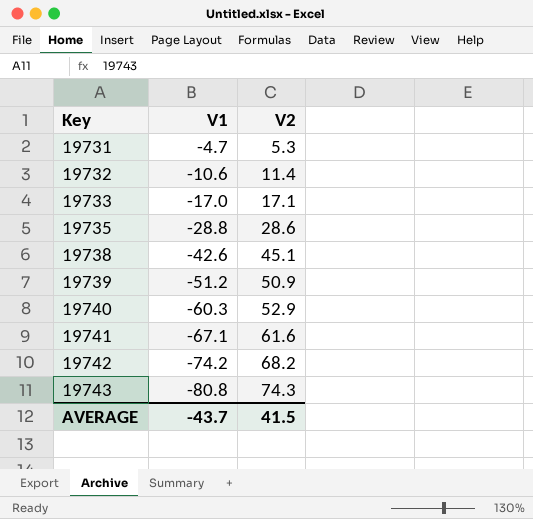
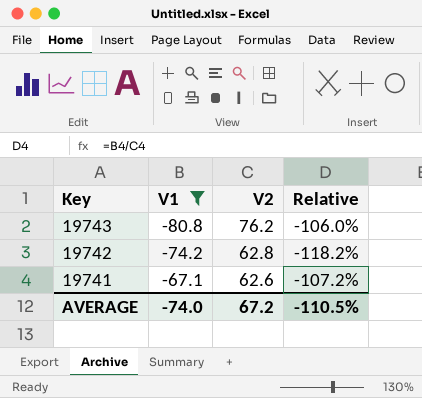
filter: none -> V1 <= -67.1
row order: Key ascending -> Key descending
column Relative | formula: none -> [V1] / [V2]
19743 | V2: 74.3 -> 76.2
19742 | V2: 68.2 -> 62.8
19741 | V2: 61.6 -> 62.6
AVERAGE | V1: -43.7 -> -74.0
AVERAGE | V2: 41.5 -> 67.2

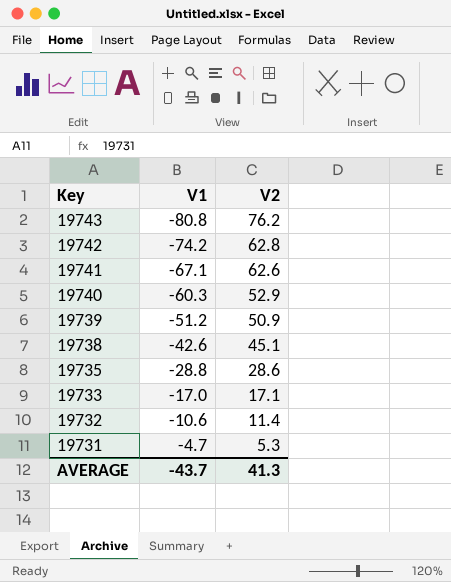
filter: V1 <= -67.1 -> none
column Relative | formula: [V1] / [V2] -> none
AVERAGE | V1: -74.0 -> -43.7
AVERAGE | V2: 67.2 -> 41.3

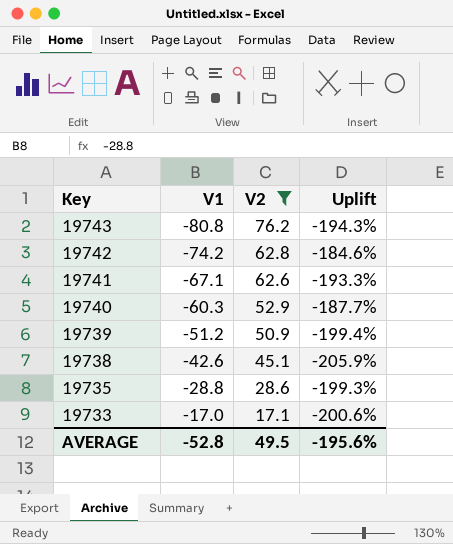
filter: none -> V2 >= 17.1
column Uplift | formula: none -> ([V2] - [V1]) / [V1]
AVERAGE | V1: -43.7 -> -52.8
AVERAGE | V2: 41.3 -> 49.5

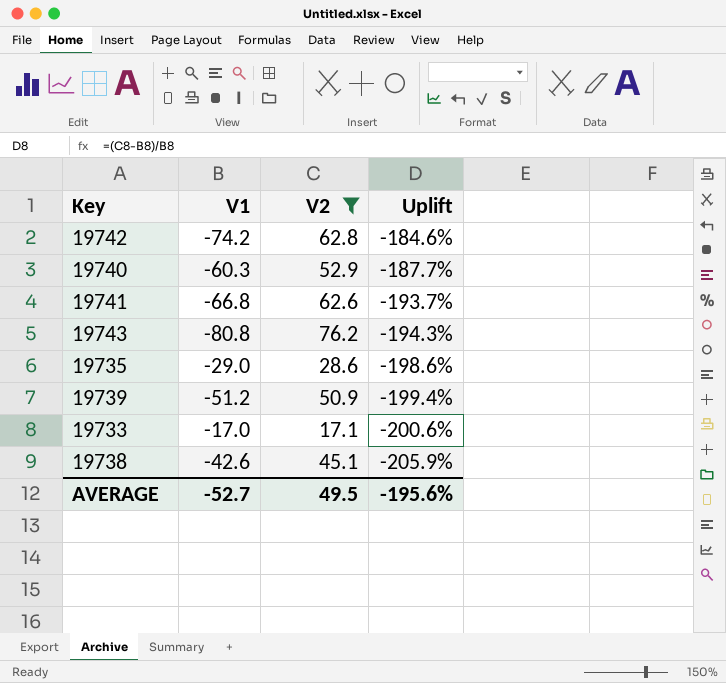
row order: Key descending -> Uplift descending
19741 | V1: -67.1 -> -66.8
19741 | Uplift: -193.3% -> -193.7%
19735 | V1: -28.8 -> -29.0
19735 | Uplift: -199.3% -> -198.6%
AVERAGE | V1: -52.8 -> -52.7

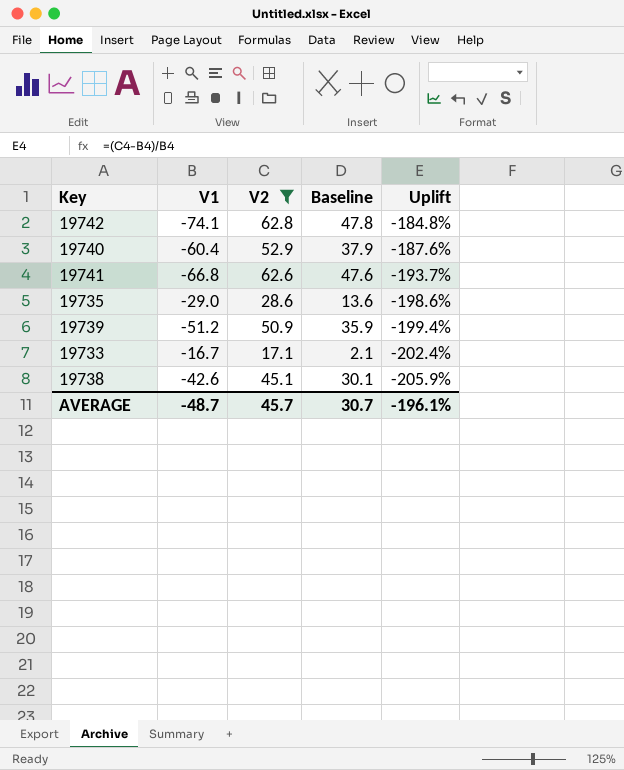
column Baseline | formula: none -> [V2] - 15
row 19743: -80.8 | 76.2 | -194.3% -> none
19742 | V1: -74.2 -> -74.1
19742 | Uplift: -184.6% -> -184.8%
19740 | V1: -60.3 -> -60.4
19740 | Uplift: -187.7% -> -187.6%
19733 | V1: -17.0 -> -16.7
19733 | Uplift: -200.6% -> -202.4%
AVERAGE | V1: -52.7 -> -48.7
AVERAGE | V2: 49.5 -> 45.7
AVERAGE | Uplift: -195.6% -> -196.1%

